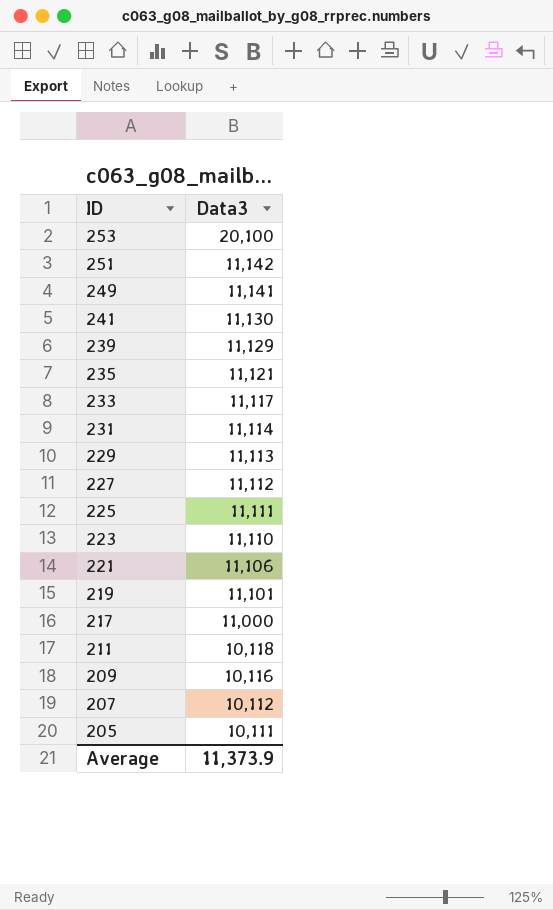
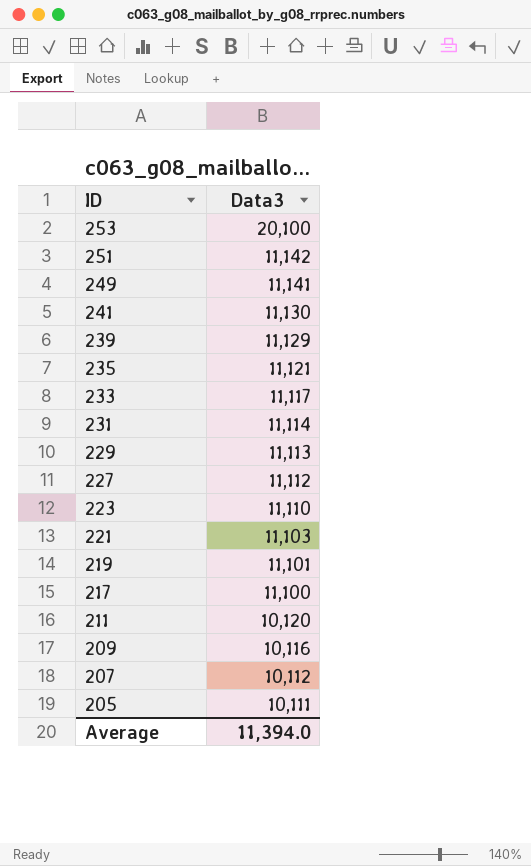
row 225: 11,111 -> none
221 | Data3: 11,106 -> 11,103
217 | Data3: 11,000 -> 11,100
211 | Data3: 10,118 -> 10,120
Average | Data3: 11,373.9 -> 11,394.0

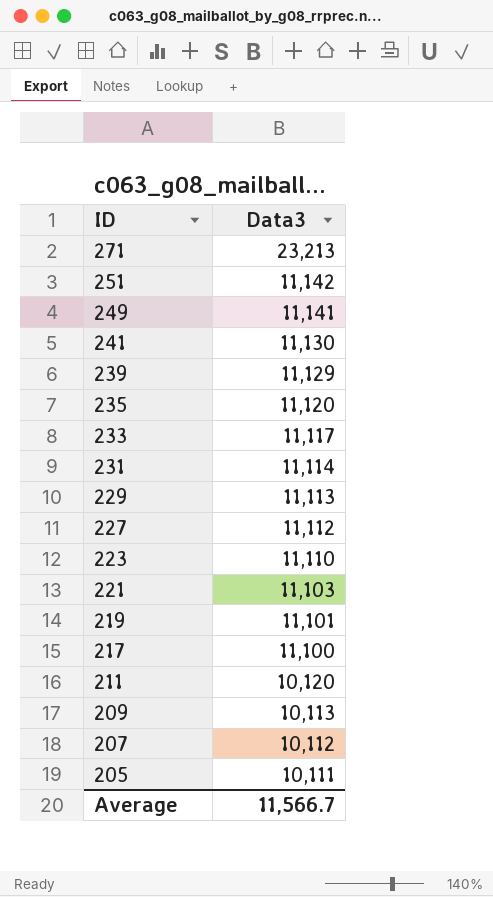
row 253: 20,100 -> none
row 271: none -> 23,213
235 | Data3: 11,121 -> 11,120
209 | Data3: 10,116 -> 10,113
Average | Data3: 11,394.0 -> 11,566.7

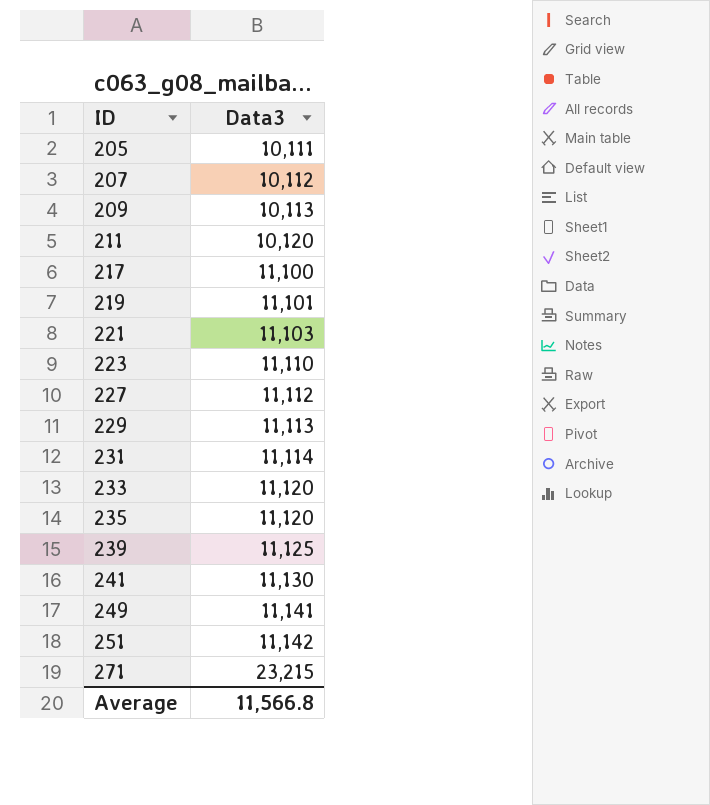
row order: ID descending -> ID ascending
233 | Data3: 11,117 -> 11,120
239 | Data3: 11,129 -> 11,125
271 | Data3: 23,213 -> 23,215
Average | Data3: 11,566.7 -> 11,566.8

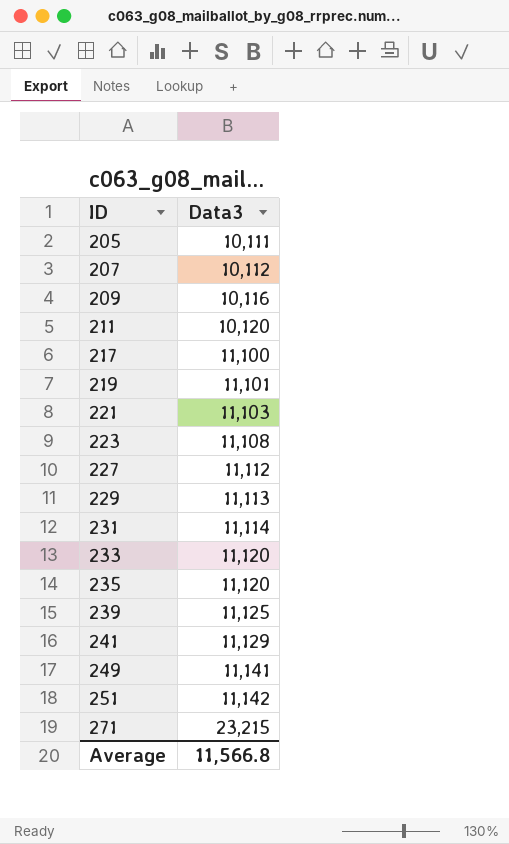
209 | Data3: 10,113 -> 10,116
223 | Data3: 11,110 -> 11,108
241 | Data3: 11,130 -> 11,129

